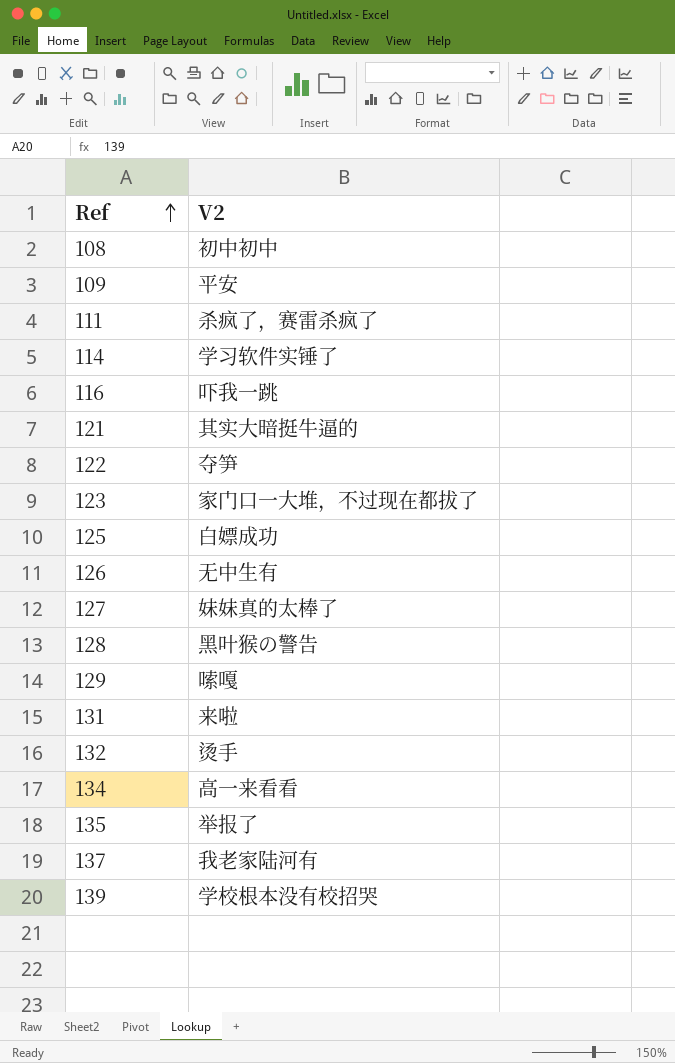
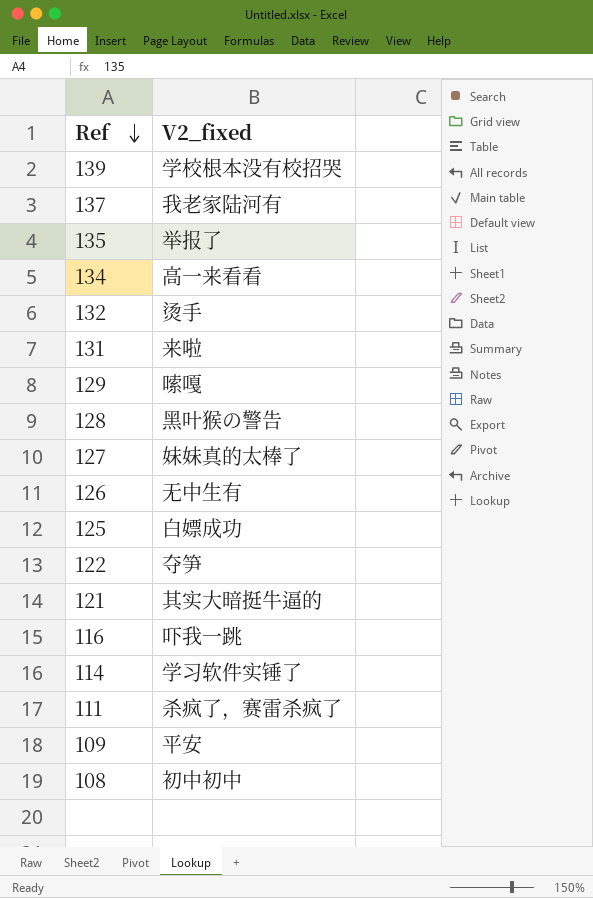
row order: Ref ascending -> Ref descending
column name: V2 -> V2_fixed
row 123: 家门口一大堆，不过现在都拔了 -> none

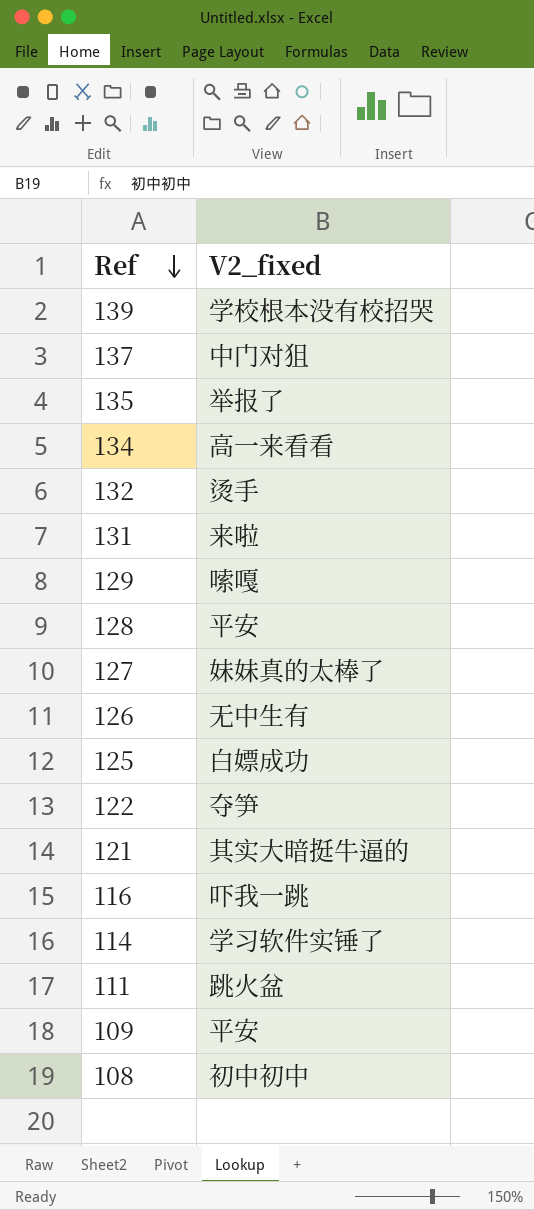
137 | V2_fixed: 我老家陆河有 -> 中门对狙
128 | V2_fixed: 黑叶猴の警告 -> 平安
111 | V2_fixed: 杀疯了，赛雷杀疯了 -> 跳火盆

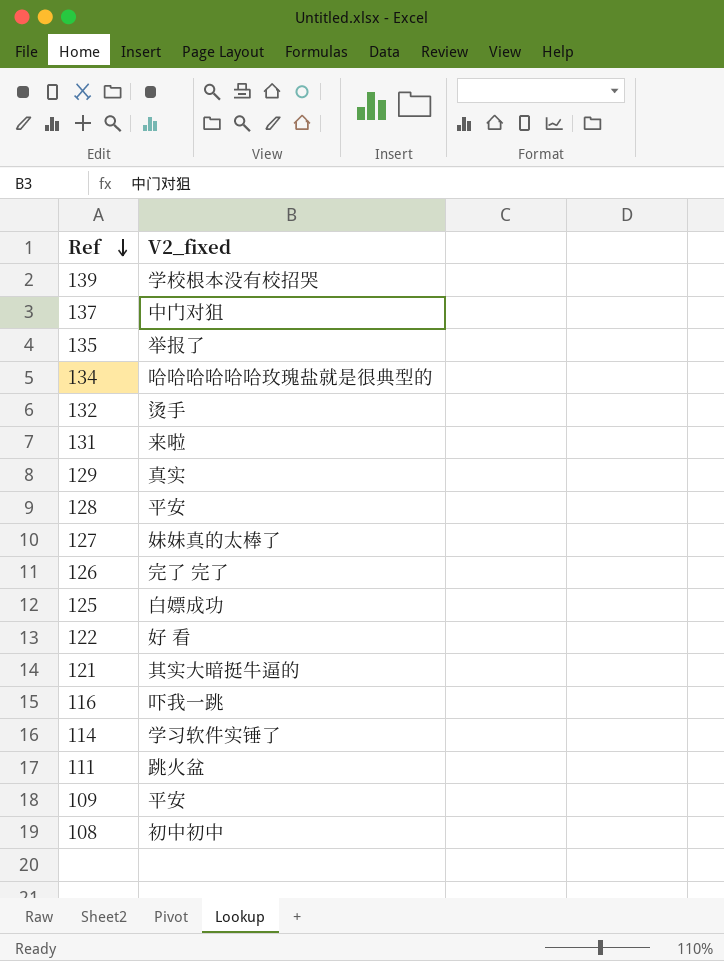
134 | V2_fixed: 高一来看看 -> 哈哈哈哈哈哈玫瑰盐就是很典型的
129 | V2_fixed: 嗦嘎 -> 真实
126 | V2_fixed: 无中生有 -> 完了 完了
122 | V2_fixed: 夺笋 -> 好 看

